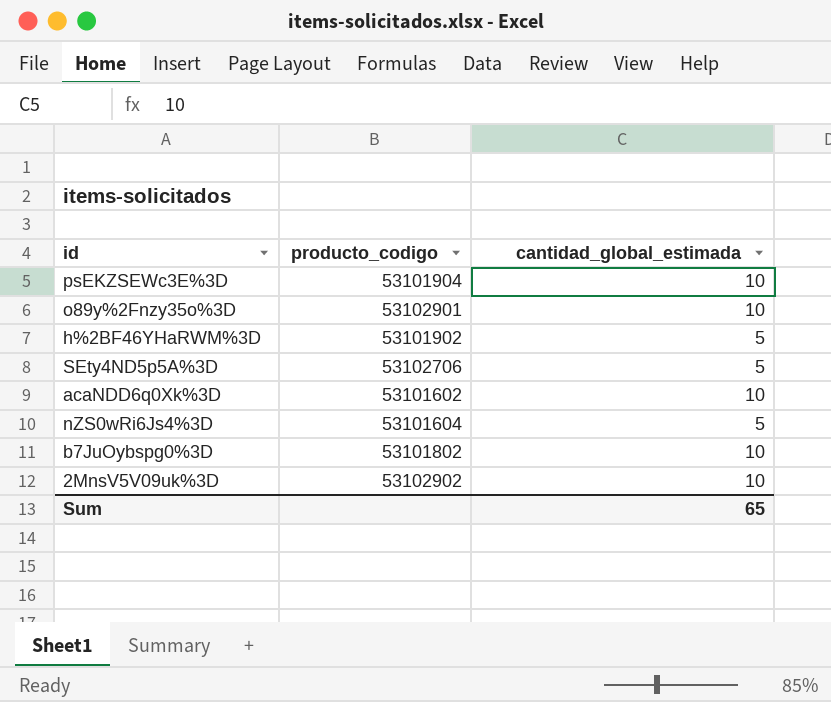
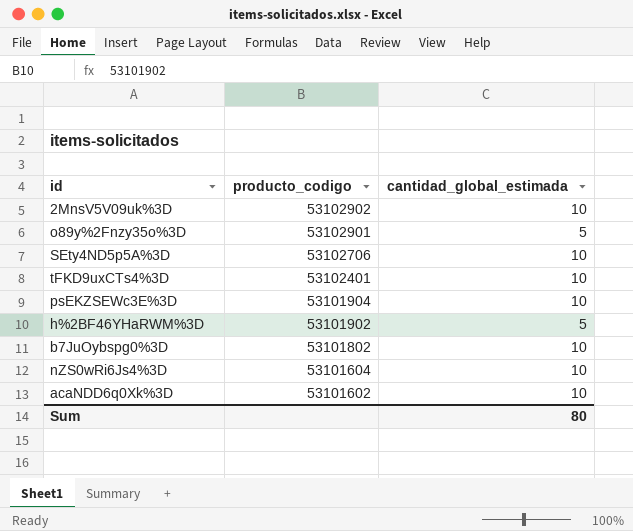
row order: none -> producto_codigo descending
o89y%2Fnzy35o%3D | cantidad_global_estimada: 10 -> 5
SEty4ND5p5A%3D | cantidad_global_estimada: 5 -> 10
row tFKD9uxCTs4%3D: none -> 53102401 | 10
nZS0wRi6Js4%3D | cantidad_global_estimada: 5 -> 10
Sum | cantidad_global_estimada: 65 -> 80

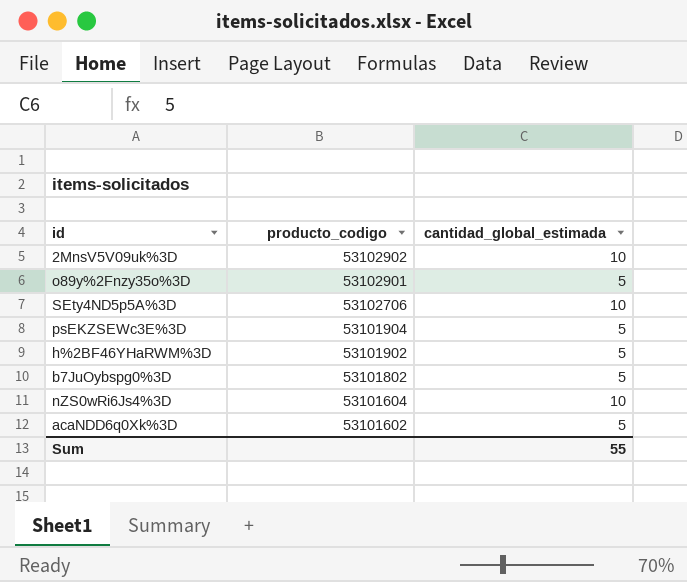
row tFKD9uxCTs4%3D: 53102401 | 10 -> none
psEKZSEWc3E%3D | cantidad_global_estimada: 10 -> 5
b7JuOybspg0%3D | cantidad_global_estimada: 10 -> 5
acaNDD6q0Xk%3D | cantidad_global_estimada: 10 -> 5
Sum | cantidad_global_estimada: 80 -> 55

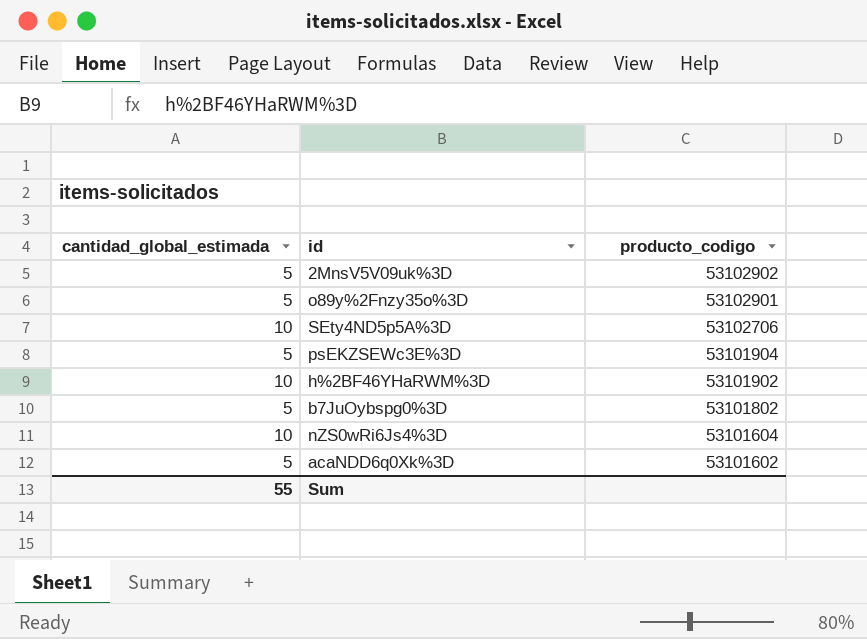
column cantidad_global_estimada | position: 3 -> 1
2MnsV5V09uk%3D | cantidad_global_estimada: 10 -> 5
h%2BF46YHaRWM%3D | cantidad_global_estimada: 5 -> 10

